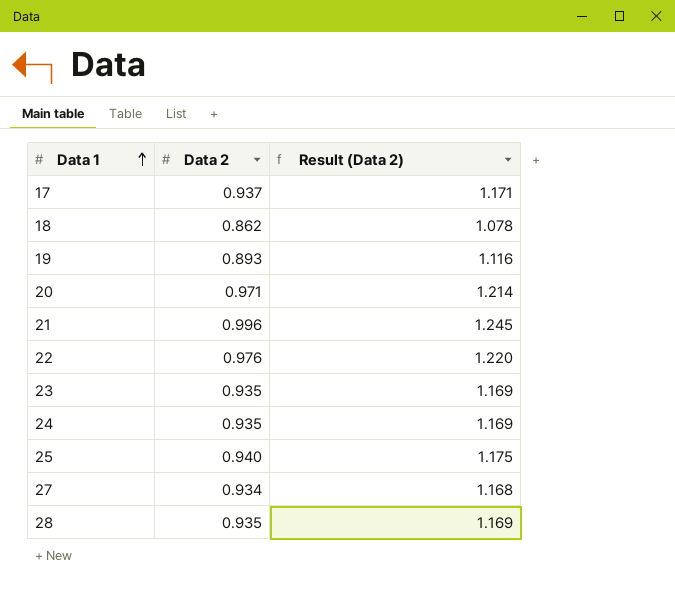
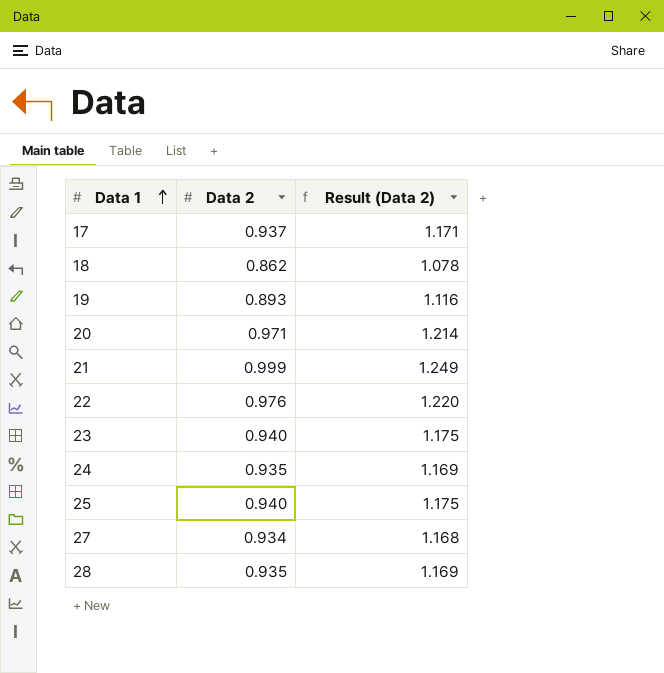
21 | Data 2: 0.996 -> 0.999
21 | Result (Data 2): 1.245 -> 1.249
23 | Data 2: 0.935 -> 0.940
23 | Result (Data 2): 1.169 -> 1.175

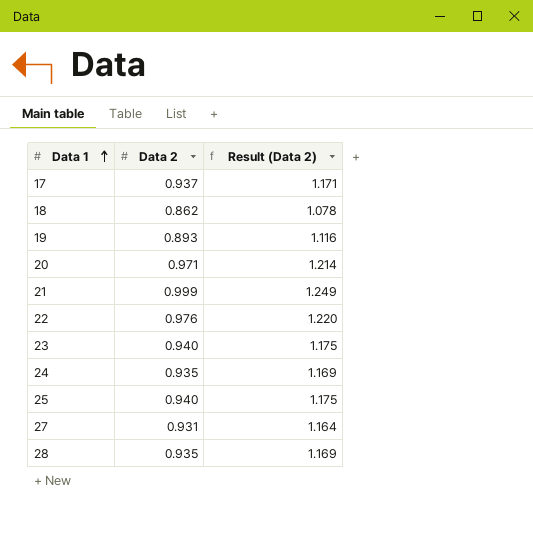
27 | Data 2: 0.934 -> 0.931
27 | Result (Data 2): 1.168 -> 1.164

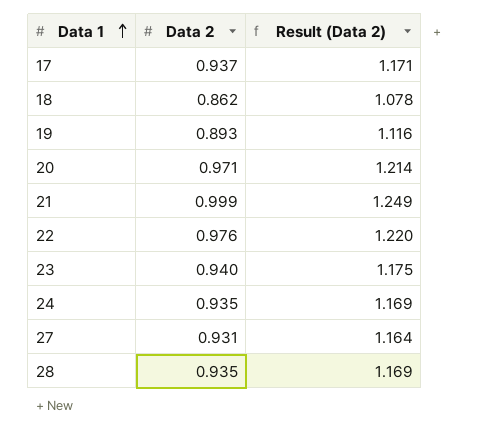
row 25: 0.940 | 1.175 -> none

